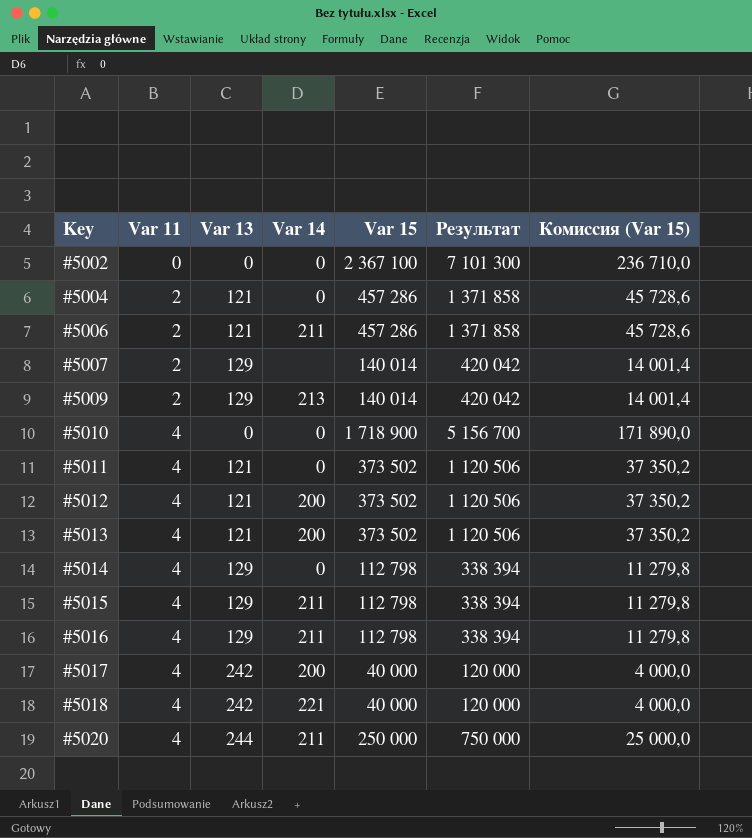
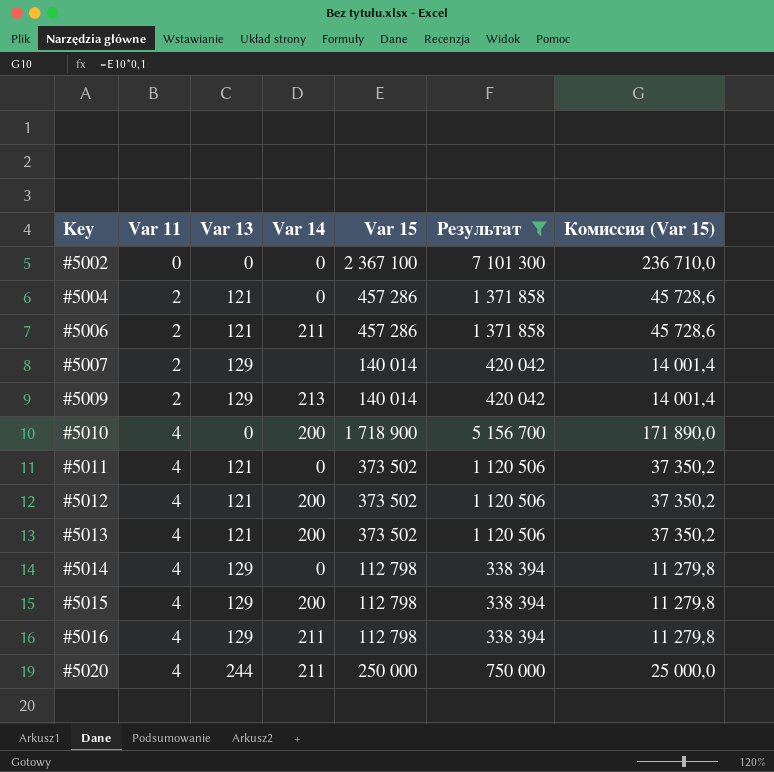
filter: none -> Результат != 120 000
#5010 | Var 14: 0 -> 200
#5015 | Var 14: 211 -> 200

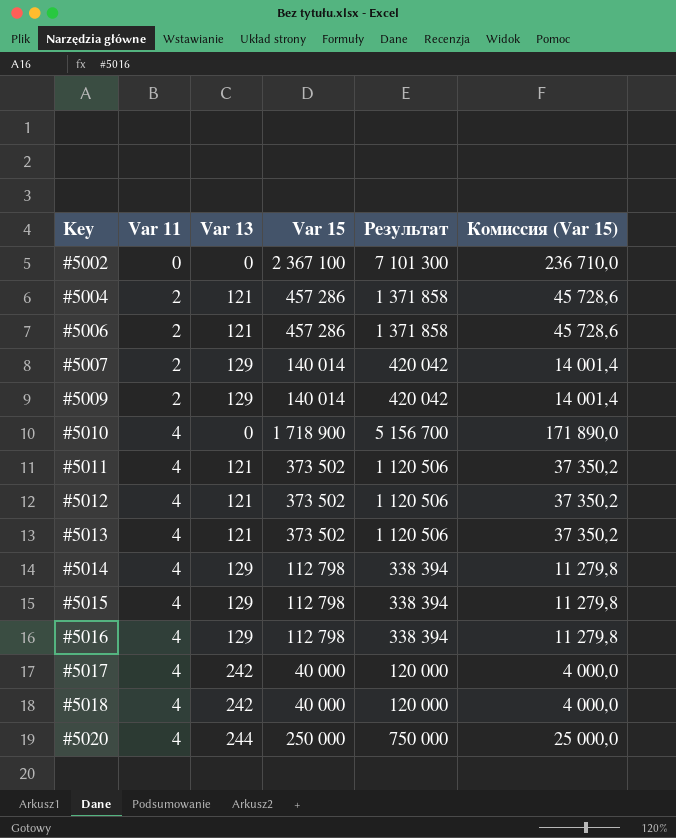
filter: Результат != 120 000 -> none
column Var 14 | position: 4 -> none

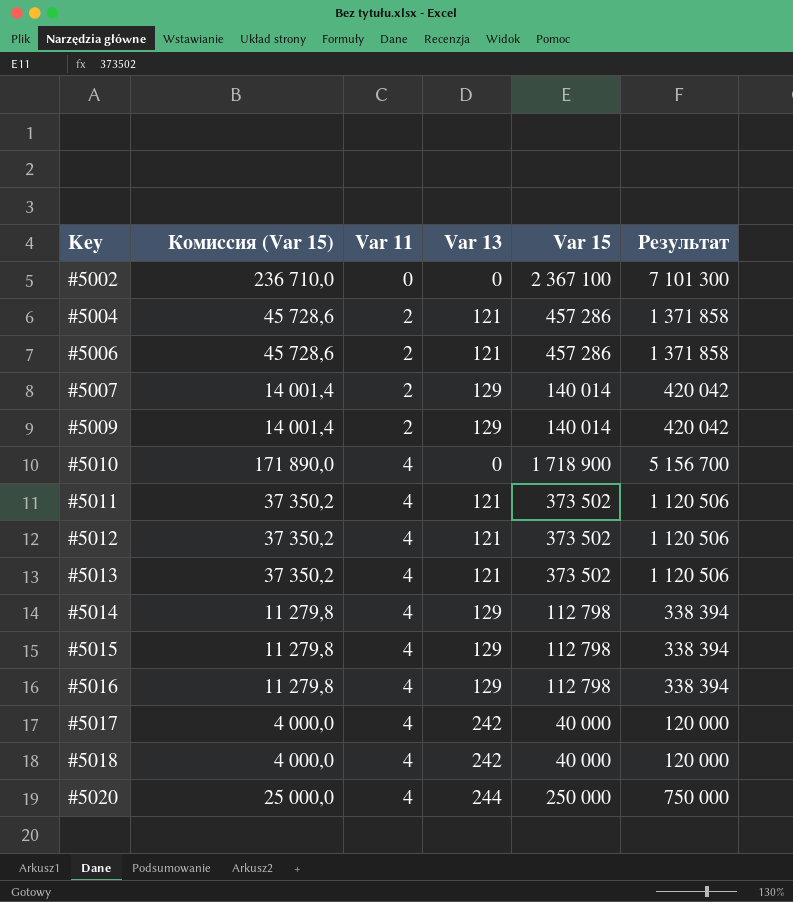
column Комиссия (Var 15) | position: 6 -> 2

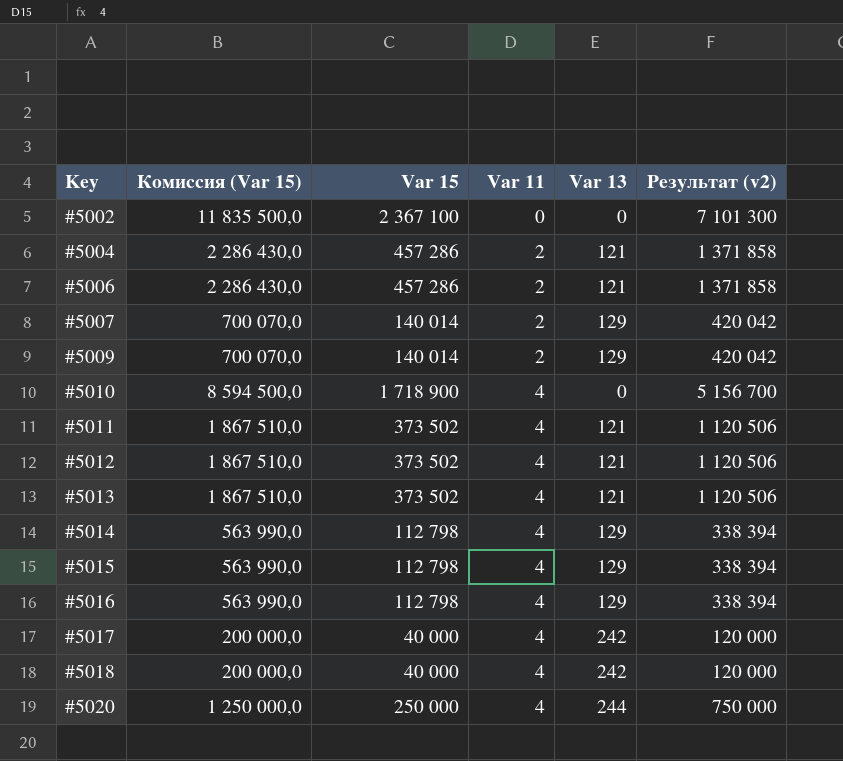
column Комиссия (Var 15) | formula: [Var 15] * 0,1 -> [Var 15] * 5
column Var 15 | position: 5 -> 3
column name: Результат -> Результат (v2)

